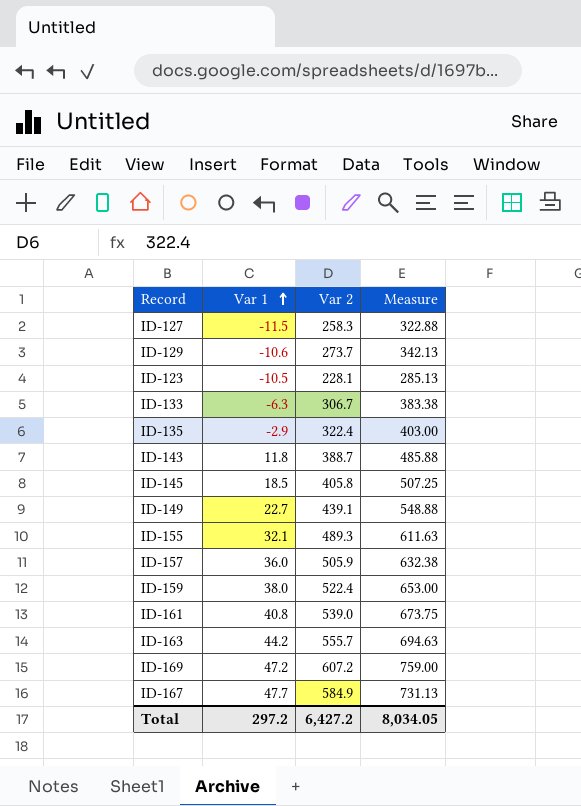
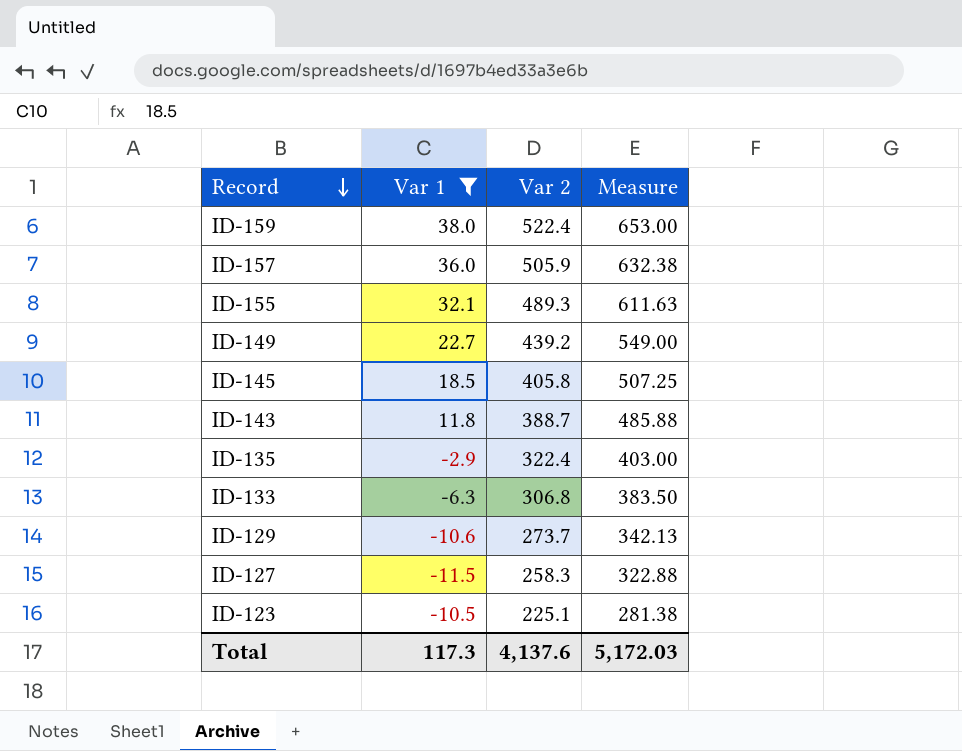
filter: none -> Var 1 <= 38.0
row order: Var 1 ascending -> Record descending
ID-149 | Var 2: 439.1 -> 439.2
ID-149 | Measure: 548.88 -> 549.00
ID-133 | Var 2: 306.7 -> 306.8
ID-133 | Measure: 383.38 -> 383.50
ID-123 | Var 2: 228.1 -> 225.1
ID-123 | Measure: 285.13 -> 281.38
Total | Var 1: 297.2 -> 117.3
Total | Var 2: 6,427.2 -> 4,137.6
Total | Measure: 8,034.05 -> 5,172.03

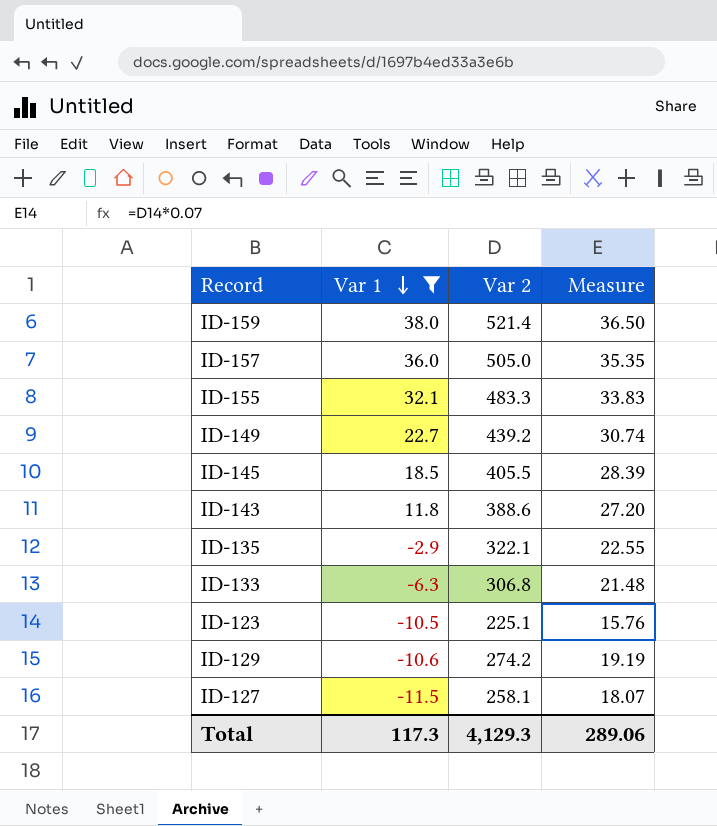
row order: Record descending -> Var 1 descending
column Measure | formula: [Var 2] * 1.25 -> [Var 2] * 0.07
ID-159 | Var 2: 522.4 -> 521.4
ID-157 | Var 2: 505.9 -> 505.0
ID-155 | Var 2: 489.3 -> 483.3
ID-145 | Var 2: 405.8 -> 405.5
ID-143 | Var 2: 388.7 -> 388.6
ID-135 | Var 2: 322.4 -> 322.1
ID-129 | Var 2: 273.7 -> 274.2
ID-127 | Var 2: 258.3 -> 258.1
Total | Var 2: 4,137.6 -> 4,129.3
Total | Measure: 5,172.03 -> 289.06

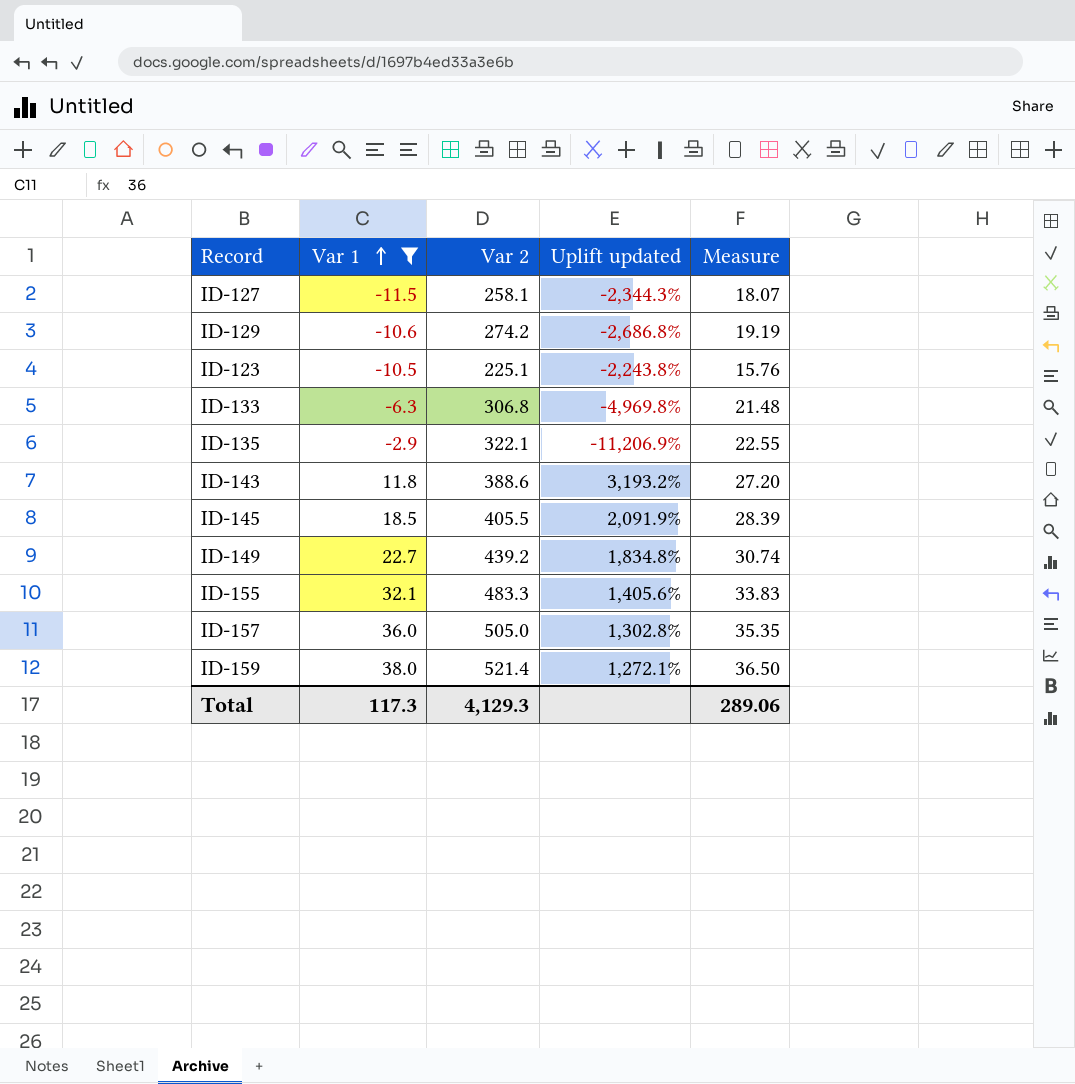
row order: Var 1 descending -> Var 1 ascending
column Uplift updated | formula: none -> ([Var 2] - [Var 1]) / [Var 1]

